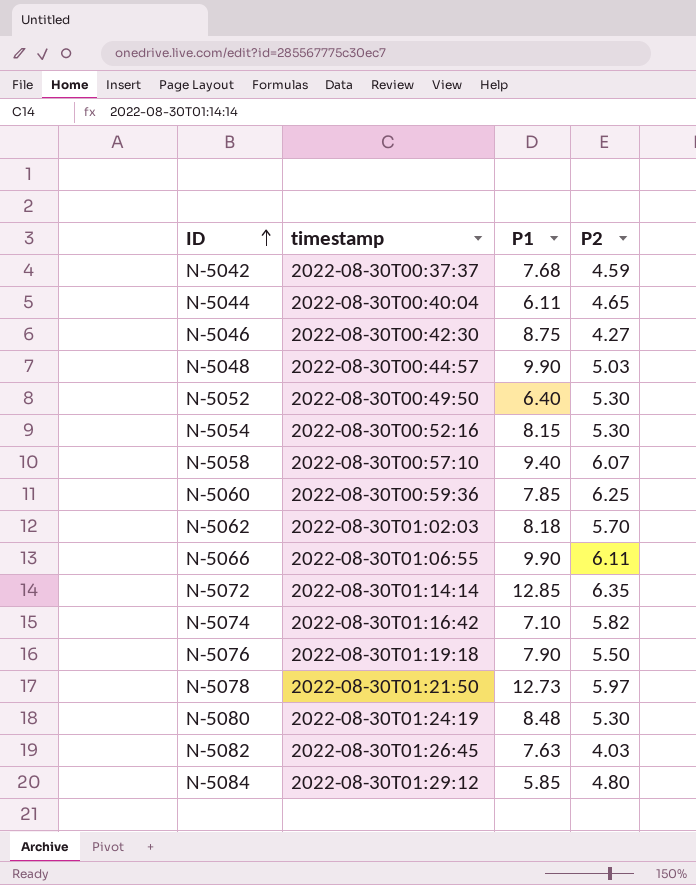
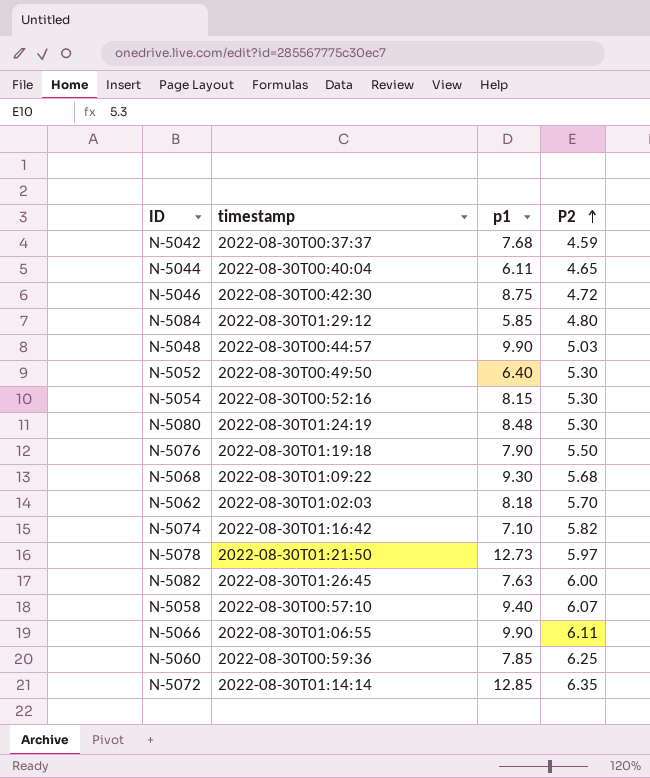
row order: ID ascending -> P2 ascending
column name: P1 -> p1
N-5046 | P2: 4.27 -> 4.72
row N-5068: none -> 2022-08-30T01:09:22 | 9.30 | 5.68
N-5082 | P2: 4.03 -> 6.00

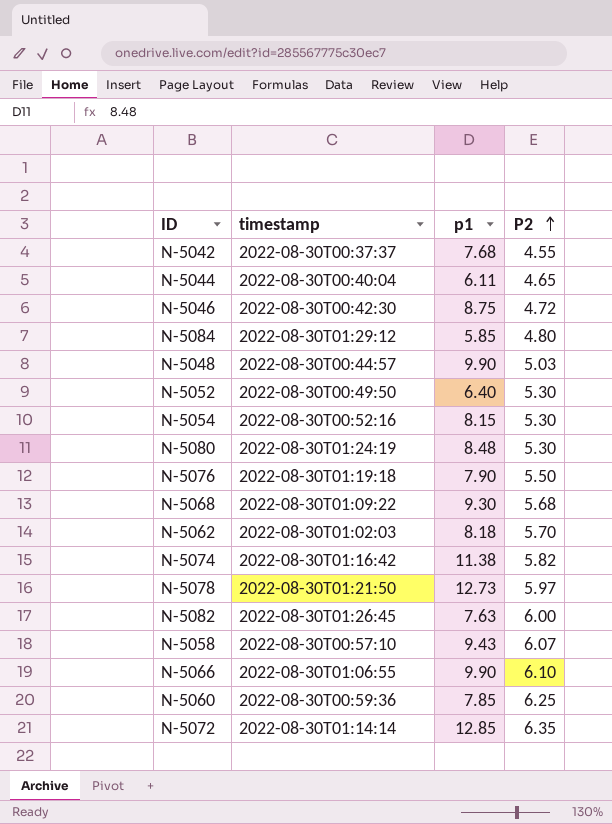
N-5042 | P2: 4.59 -> 4.55
N-5074 | p1: 7.10 -> 11.38
N-5058 | p1: 9.40 -> 9.43
N-5066 | P2: 6.11 -> 6.10

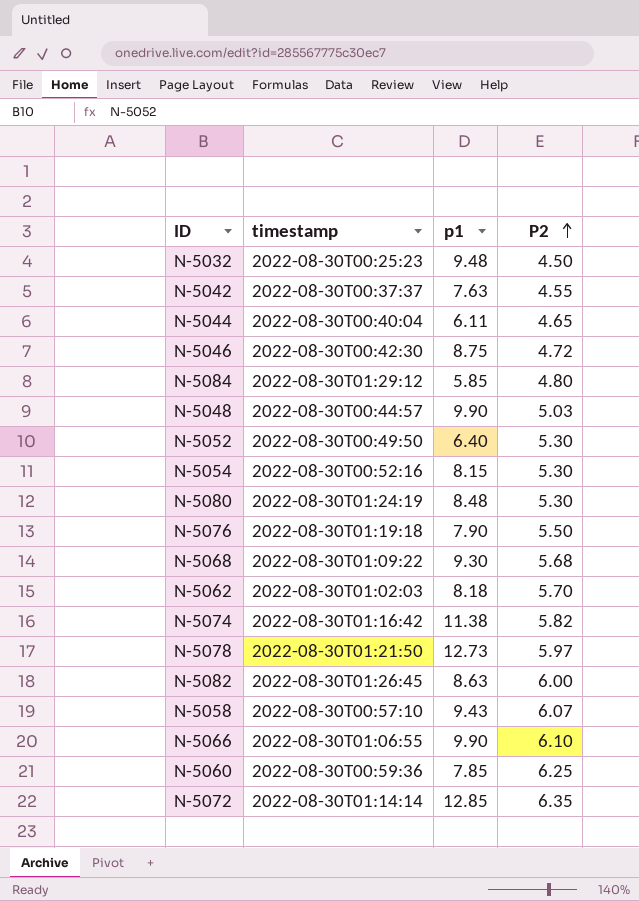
row N-5032: none -> 2022-08-30T00:25:23 | 9.48 | 4.50
N-5042 | p1: 7.68 -> 7.63
N-5082 | p1: 7.63 -> 8.63

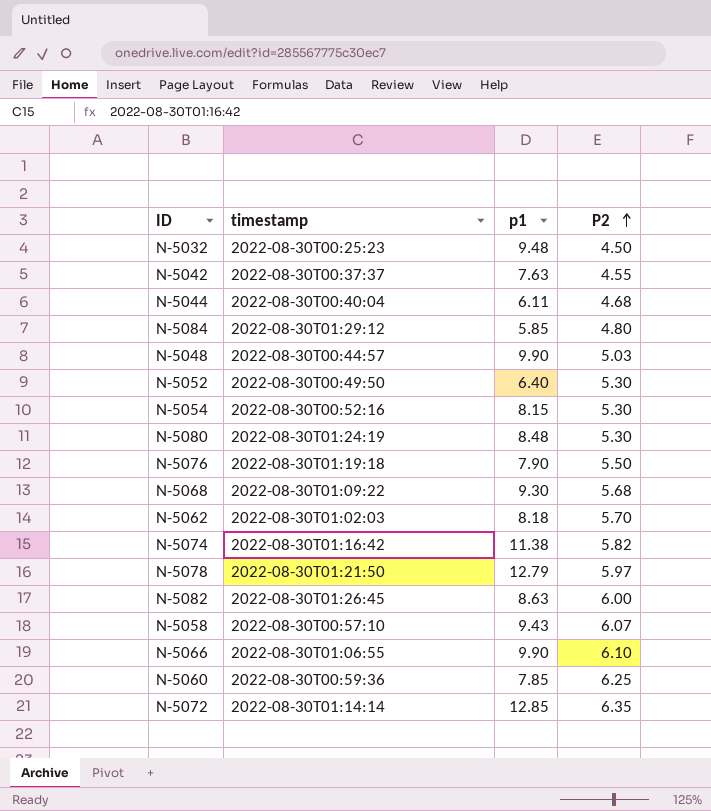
row N-5046: 2022-08-30T00:42:30 | 8.75 | 4.72 -> none
N-5044 | P2: 4.65 -> 4.68
N-5078 | p1: 12.73 -> 12.79

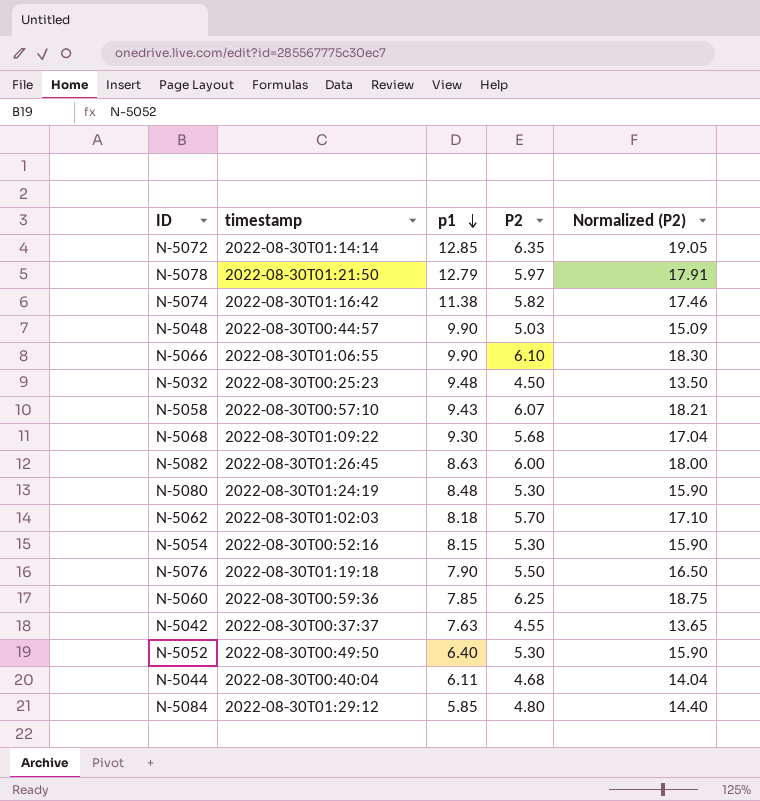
row order: P2 ascending -> p1 descending
column Normalized (P2) | formula: none -> [P2] * 3

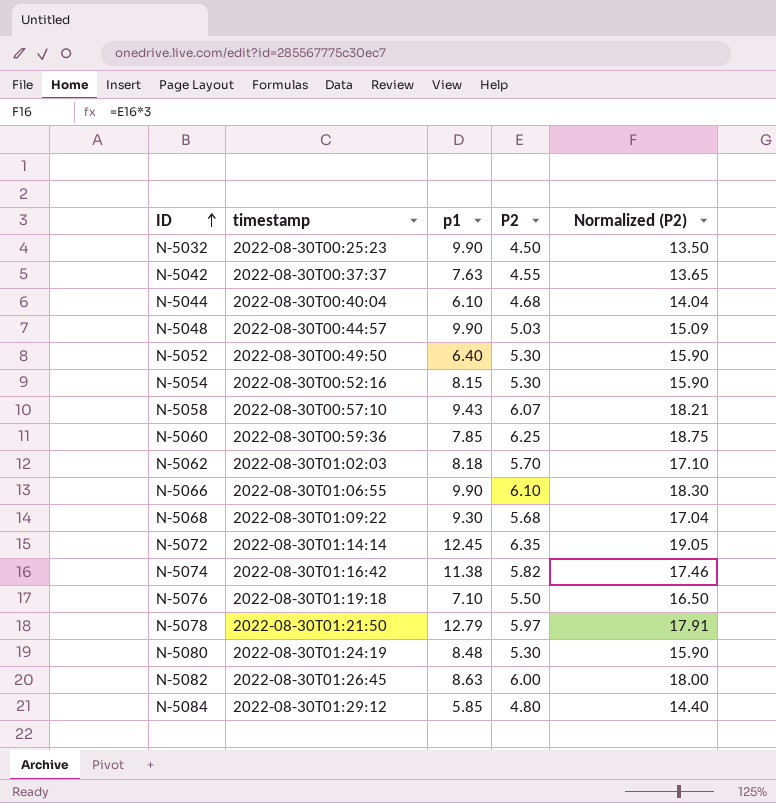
row order: p1 descending -> ID ascending
N-5032 | p1: 9.48 -> 9.90
N-5044 | p1: 6.11 -> 6.10
N-5072 | p1: 12.85 -> 12.45
N-5076 | p1: 7.90 -> 7.10

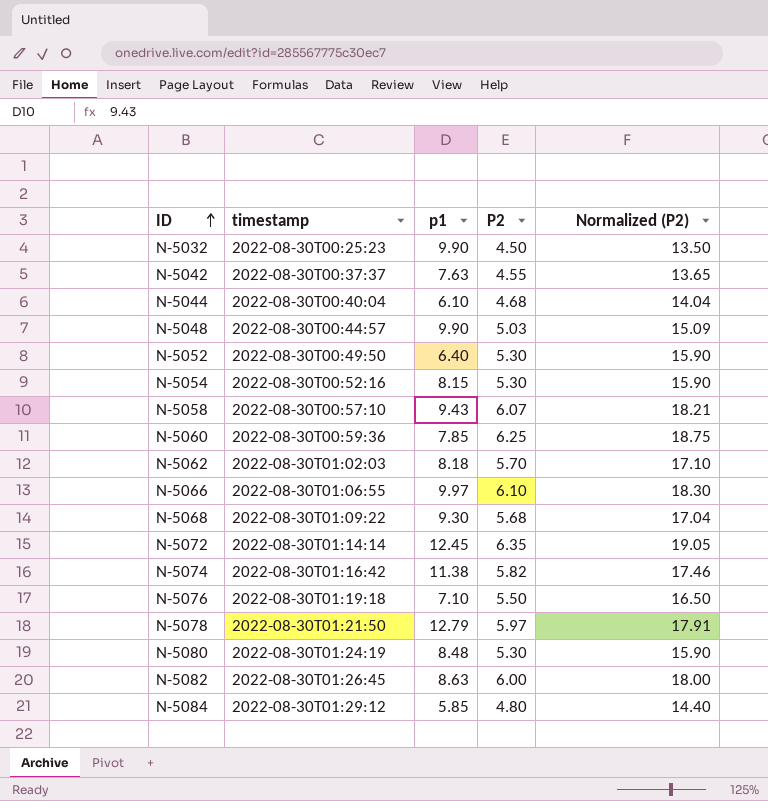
N-5066 | p1: 9.90 -> 9.97

